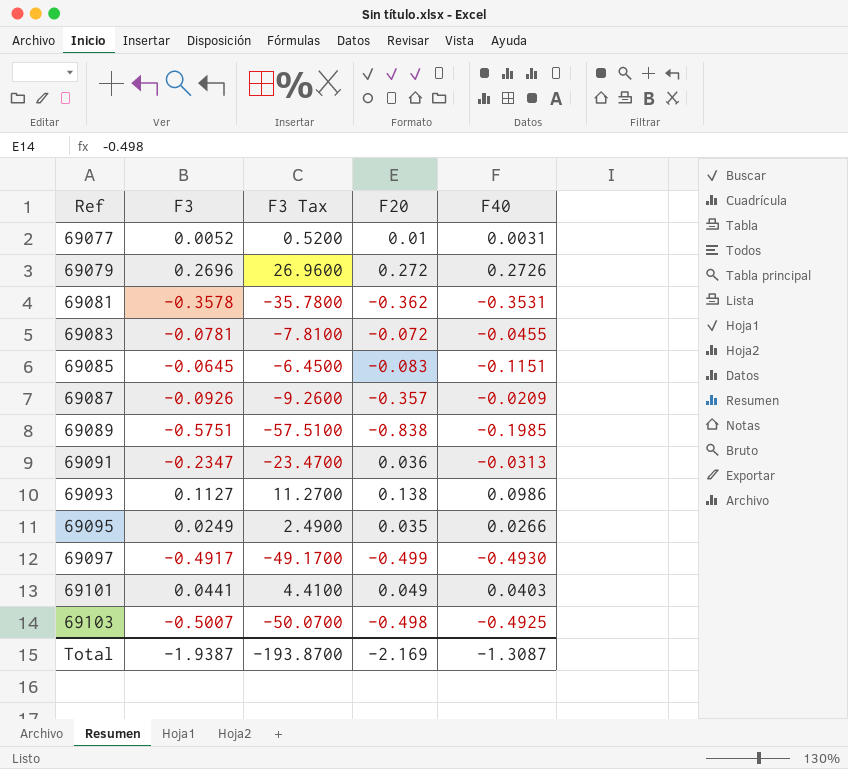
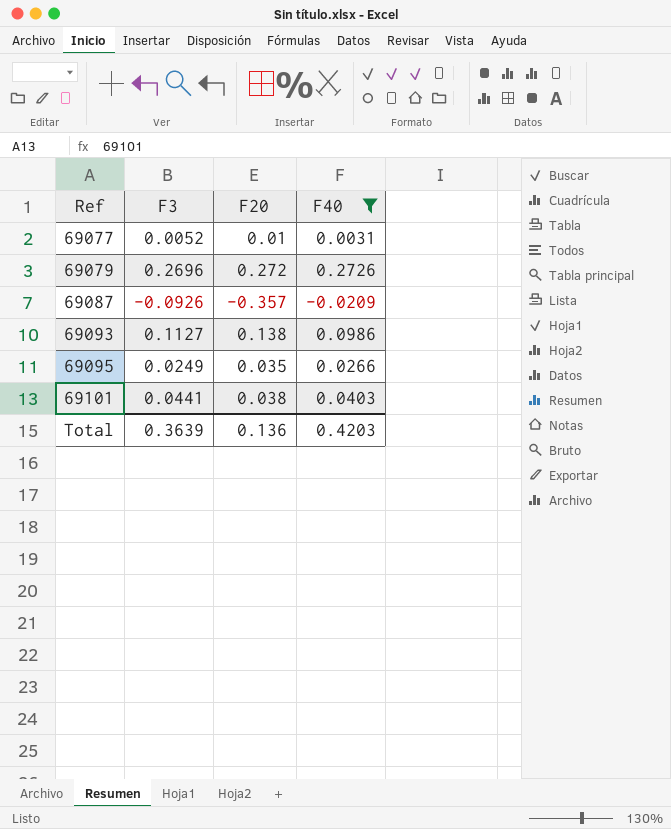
filter: none -> F40 >= -0.0209
column F3 Tax | formula: [F3] * 100 -> none
69101 | F20: 0.049 -> 0.038
Total | F3: -1.9387 -> 0.3639
Total | F20: -2.169 -> 0.136
Total | F40: -1.3087 -> 0.4203

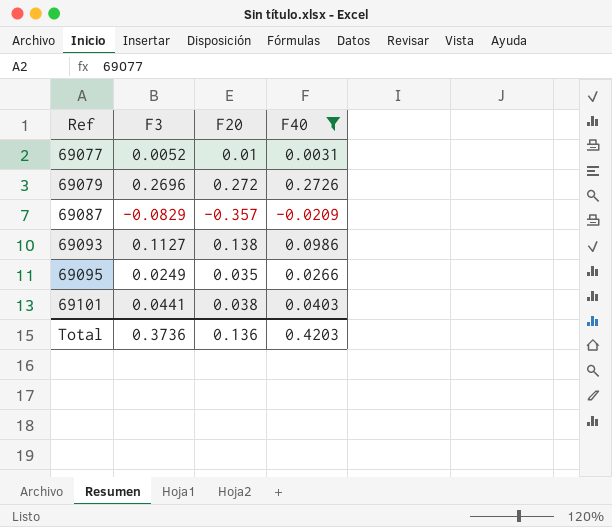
69087 | F3: -0.0926 -> -0.0829
Total | F3: 0.3639 -> 0.3736

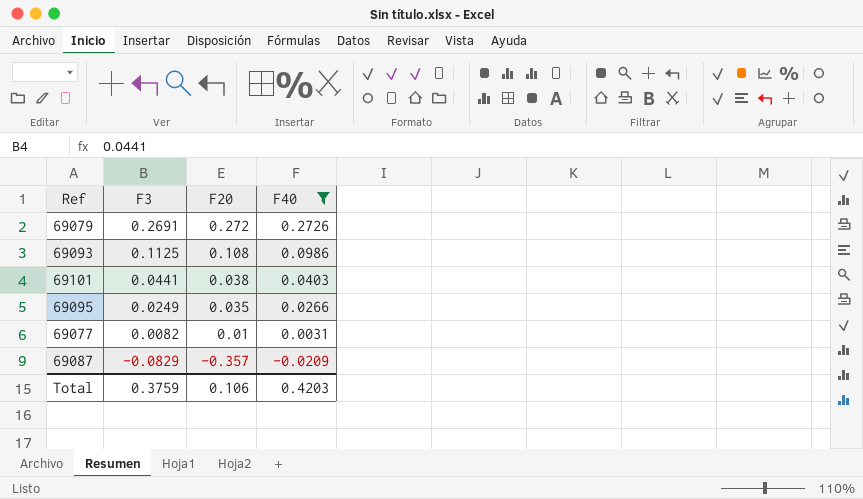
row order: Ref ascending -> F3 descending
69079 | F3: 0.2696 -> 0.2691
69093 | F3: 0.1127 -> 0.1125
69093 | F20: 0.138 -> 0.108
69077 | F3: 0.0052 -> 0.0082
Total | F3: 0.3736 -> 0.3759
Total | F20: 0.136 -> 0.106

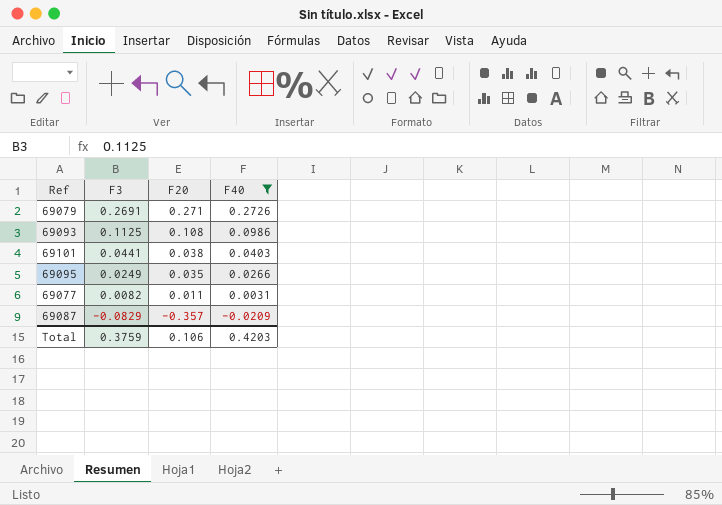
69079 | F20: 0.272 -> 0.271
69077 | F20: 0.01 -> 0.011

